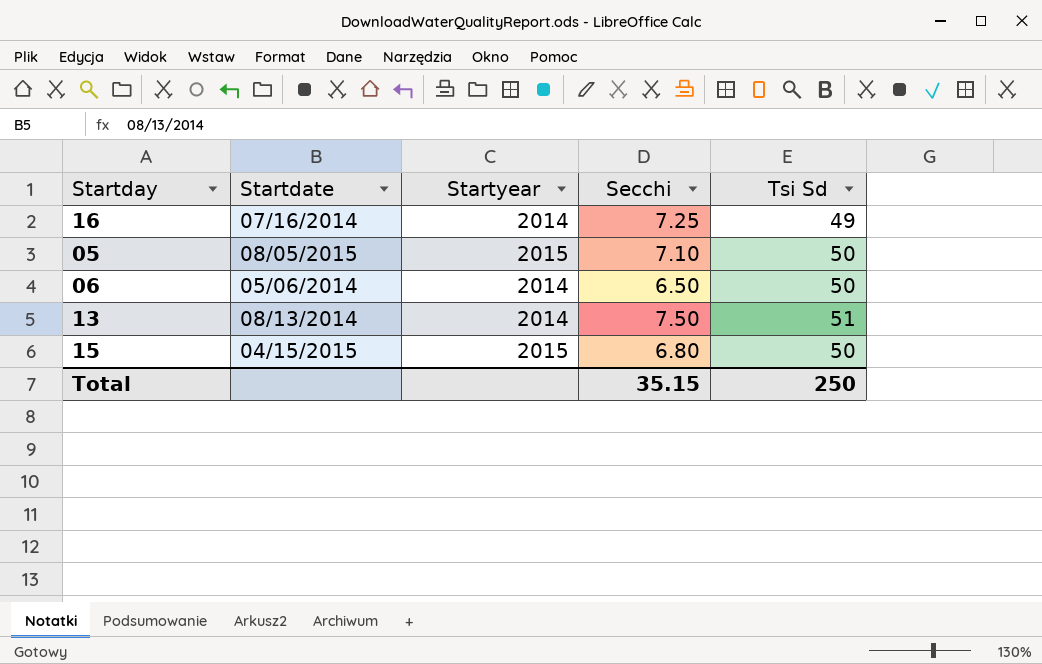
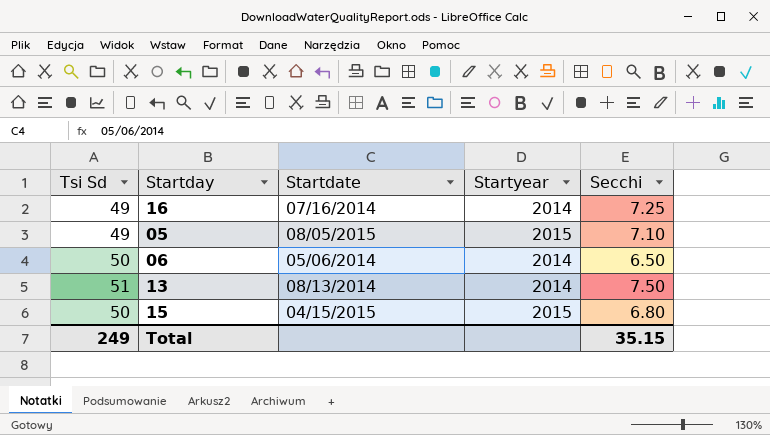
column Tsi Sd | position: 5 -> 1
05 | Tsi Sd: 50 -> 49
Total | Tsi Sd: 250 -> 249

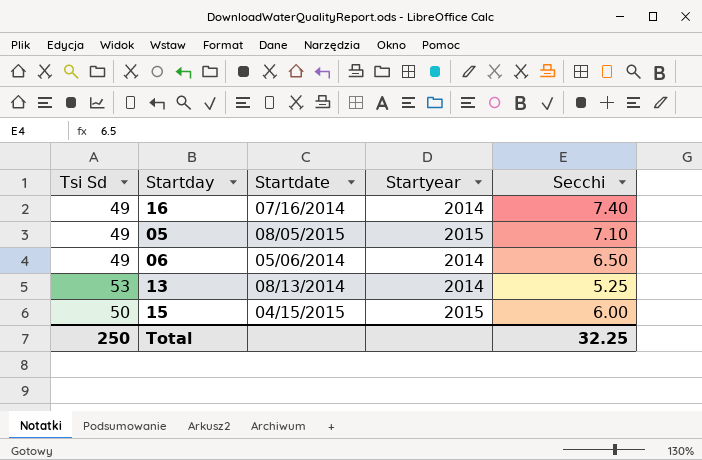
16 | Secchi: 7.25 -> 7.40
06 | Tsi Sd: 50 -> 49
13 | Tsi Sd: 51 -> 53
13 | Secchi: 7.50 -> 5.25
15 | Secchi: 6.80 -> 6.00
Total | Tsi Sd: 249 -> 250
Total | Secchi: 35.15 -> 32.25

